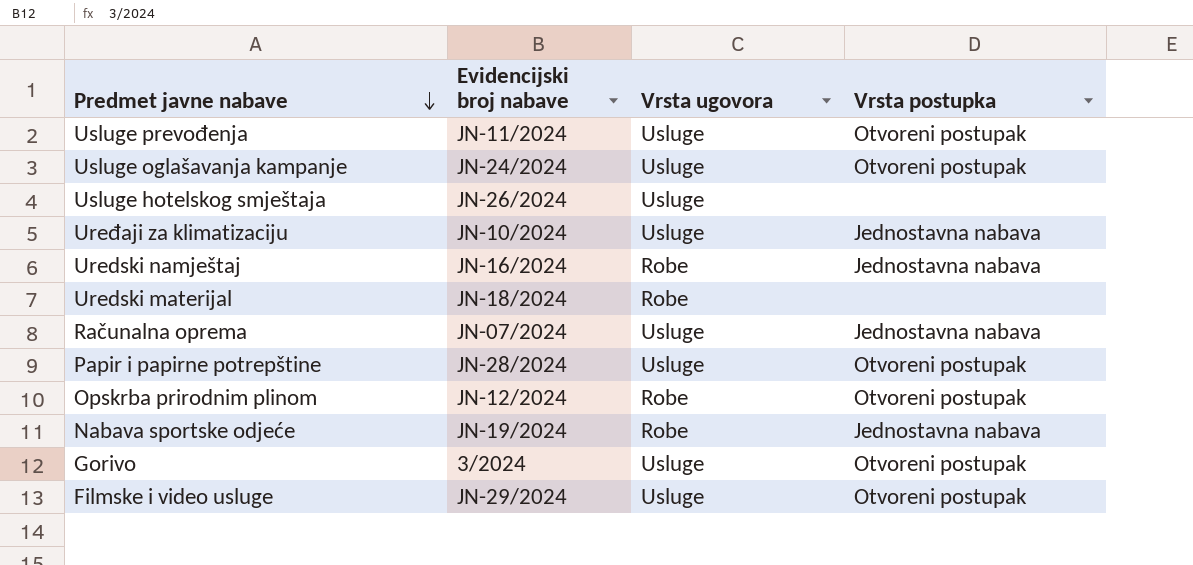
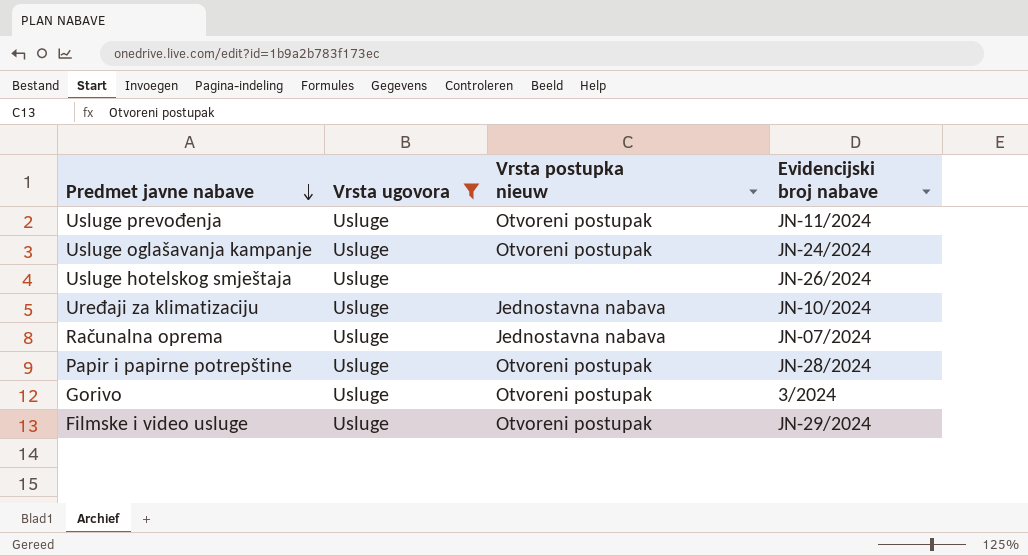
filter: none -> Vrsta ugovora = Usluge
column name: Vrsta postupka -> Vrsta postupka nieuw
column Evidencijski broj nabave | position: 2 -> 4

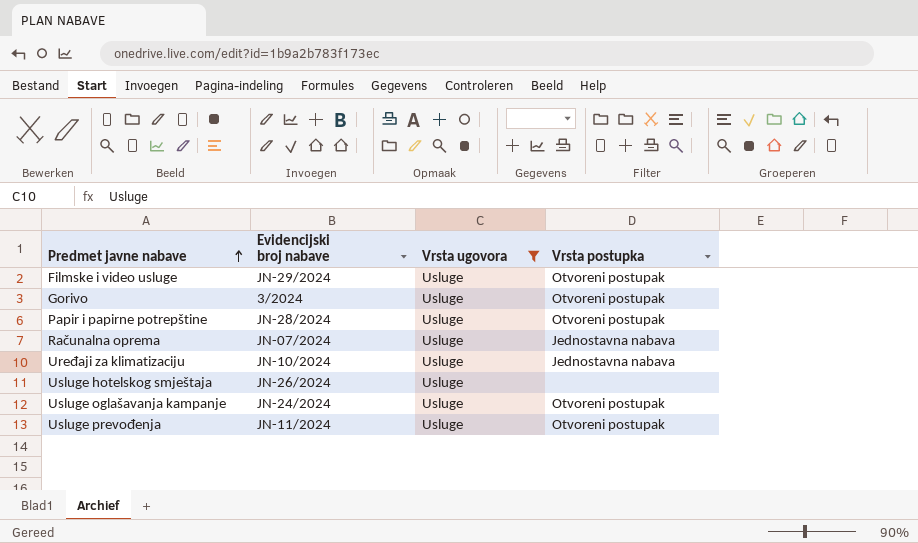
row order: Predmet javne nabave descending -> Predmet javne nabave ascending
column Evidencijski broj nabave | position: 4 -> 2
column name: Vrsta postupka nieuw -> Vrsta postupka

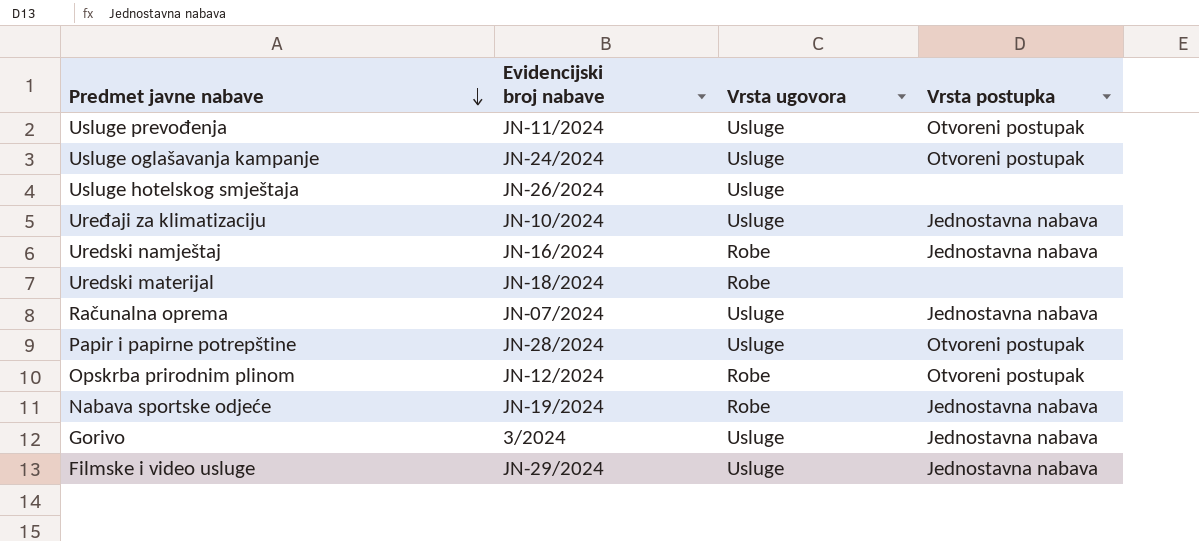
filter: Vrsta ugovora = Usluge -> none
row order: Predmet javne nabave ascending -> Predmet javne nabave descending
Gorivo | Vrsta postupka: Otvoreni postupak -> Jednostavna nabava
Filmske i video usluge | Vrsta postupka: Otvoreni postupak -> Jednostavna nabava

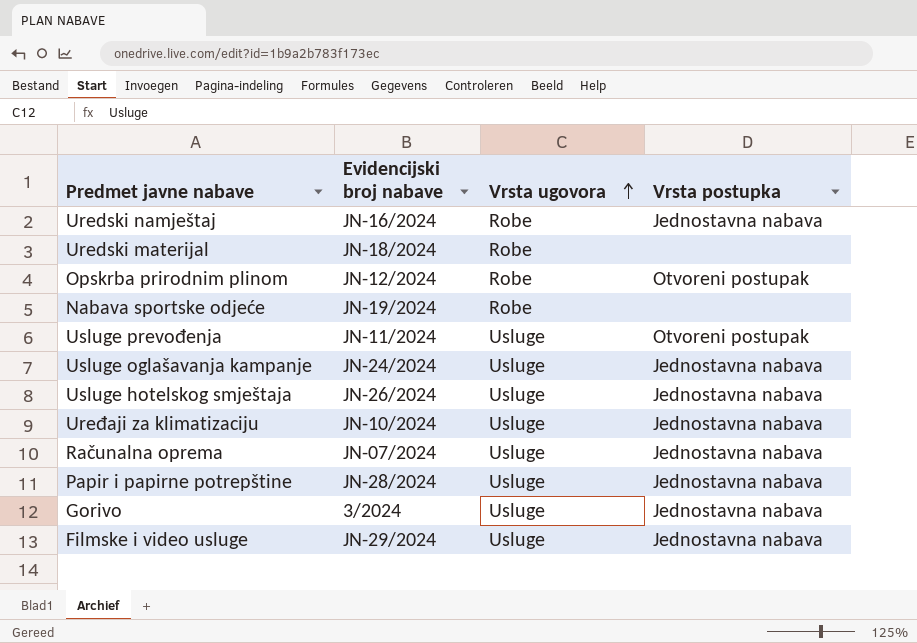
row order: Predmet javne nabave descending -> Vrsta ugovora ascending
Nabava sportske odjeće | Vrsta postupka: Jednostavna nabava -> none
Usluge oglašavanja kampanje | Vrsta postupka: Otvoreni postupak -> Jednostavna nabava
Usluge hotelskog smještaja | Vrsta postupka: none -> Jednostavna nabava
Papir i papirne potrepštine | Vrsta postupka: Otvoreni postupak -> Jednostavna nabava

